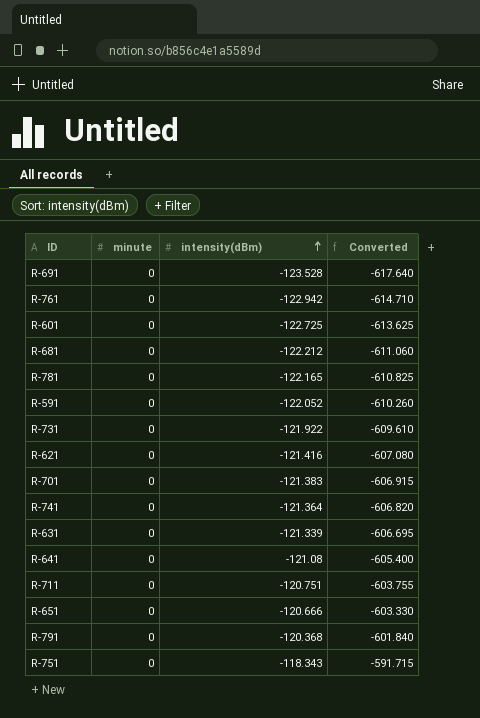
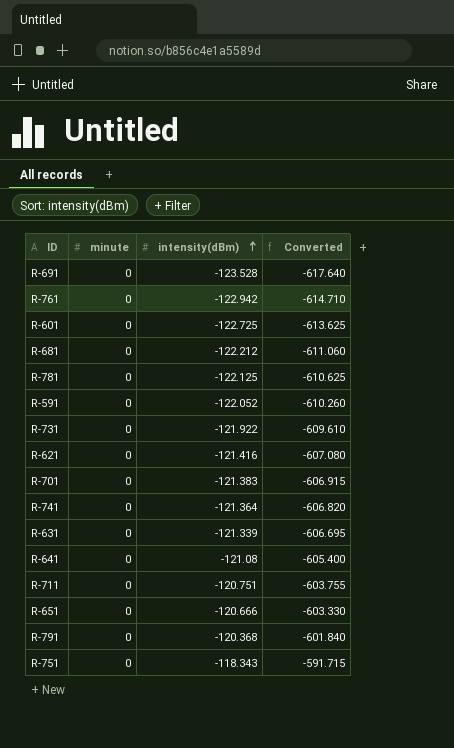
R-781 | intensity(dBm): -122.165 -> -122.125
R-781 | Converted: -610.825 -> -610.625

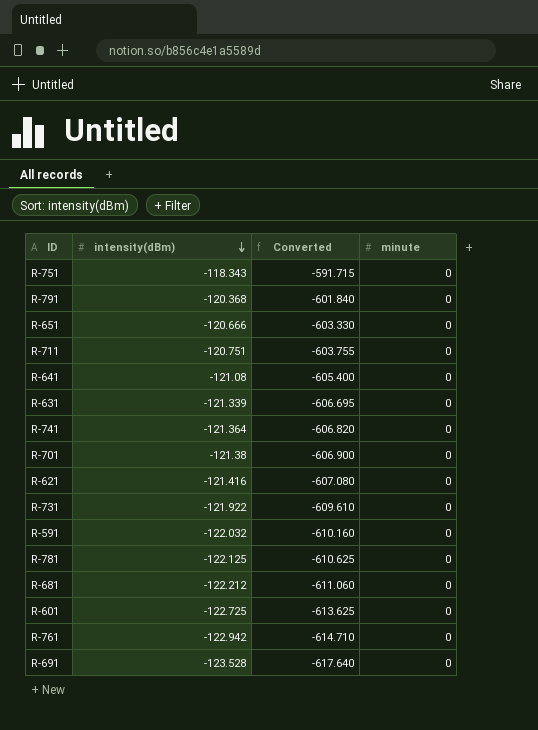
row order: intensity(dBm) ascending -> intensity(dBm) descending
column minute | position: 2 -> 4
R-701 | intensity(dBm): -121.383 -> -121.38
R-701 | Converted: -606.915 -> -606.900
R-591 | intensity(dBm): -122.052 -> -122.032
R-591 | Converted: -610.260 -> -610.160

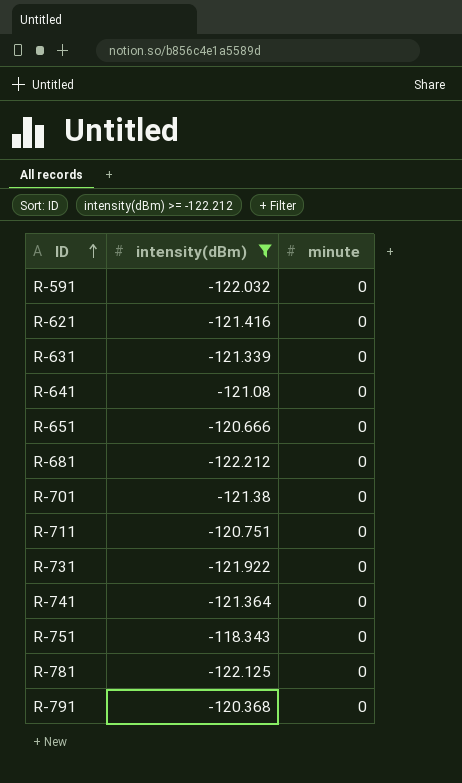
filter: none -> intensity(dBm) >= -122.212
row order: intensity(dBm) descending -> ID ascending
column Converted | formula: [intensity(dBm)] * 5 -> none

